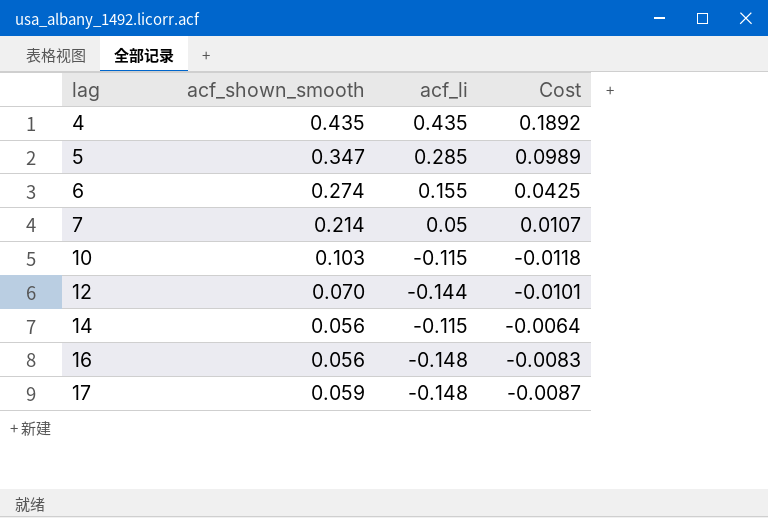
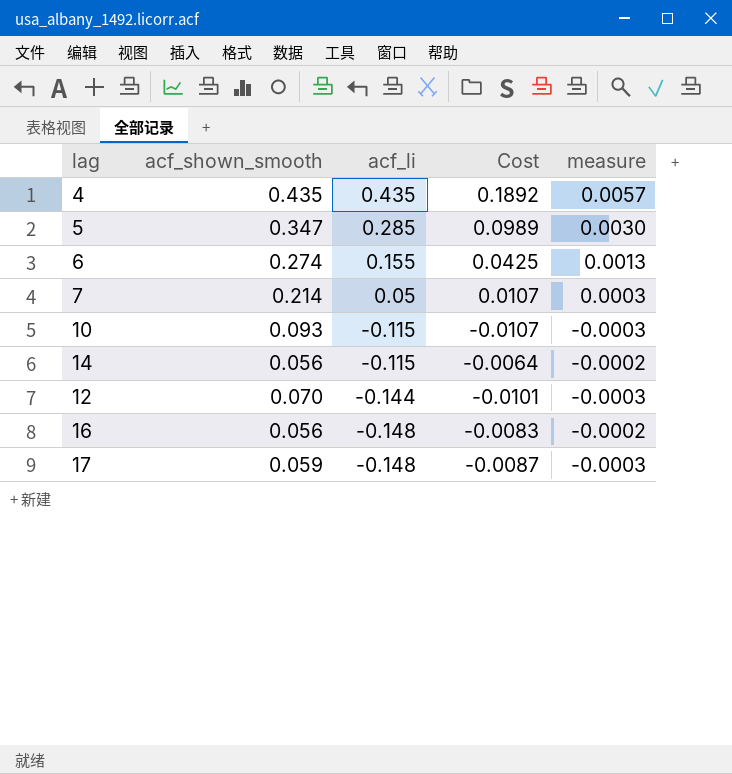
row order: lag ascending -> acf_li descending
column measure | formula: none -> [Cost] * 0.03
10 | acf_shown_smooth: 0.103 -> 0.093
10 | Cost: -0.0118 -> -0.0107

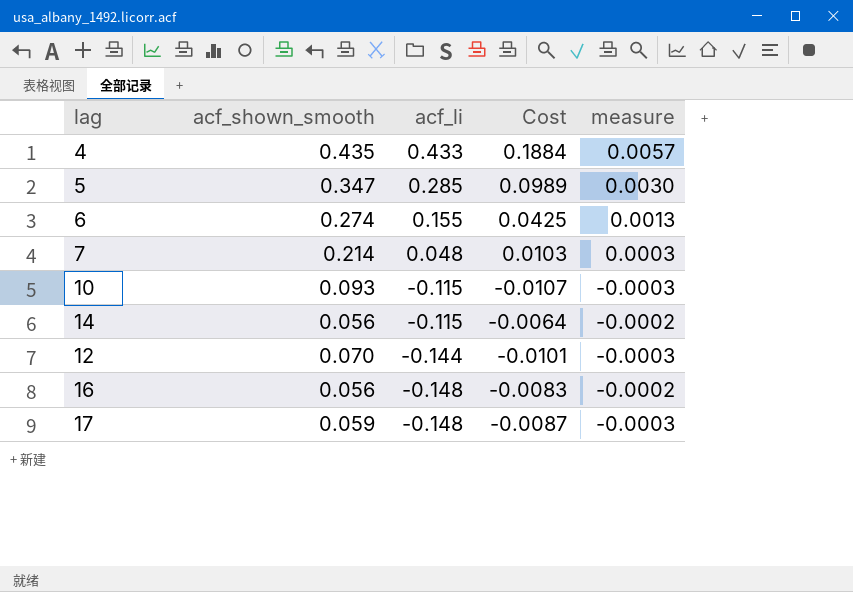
4 | acf_li: 0.435 -> 0.433
4 | Cost: 0.1892 -> 0.1884
7 | acf_li: 0.05 -> 0.048
7 | Cost: 0.0107 -> 0.0103

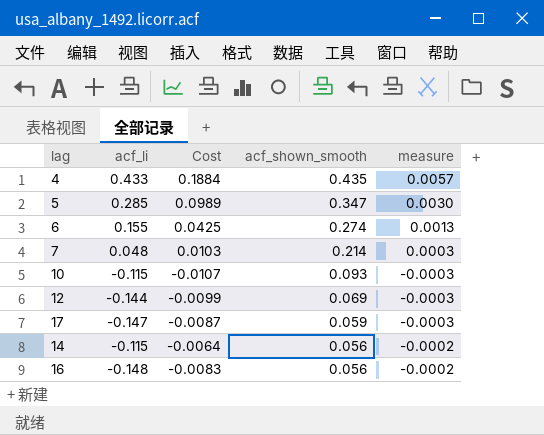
row order: acf_li descending -> acf_shown_smooth descending
column acf_shown_smooth | position: 2 -> 4
12 | Cost: -0.0101 -> -0.0099
12 | acf_shown_smooth: 0.070 -> 0.069
17 | acf_li: -0.148 -> -0.147

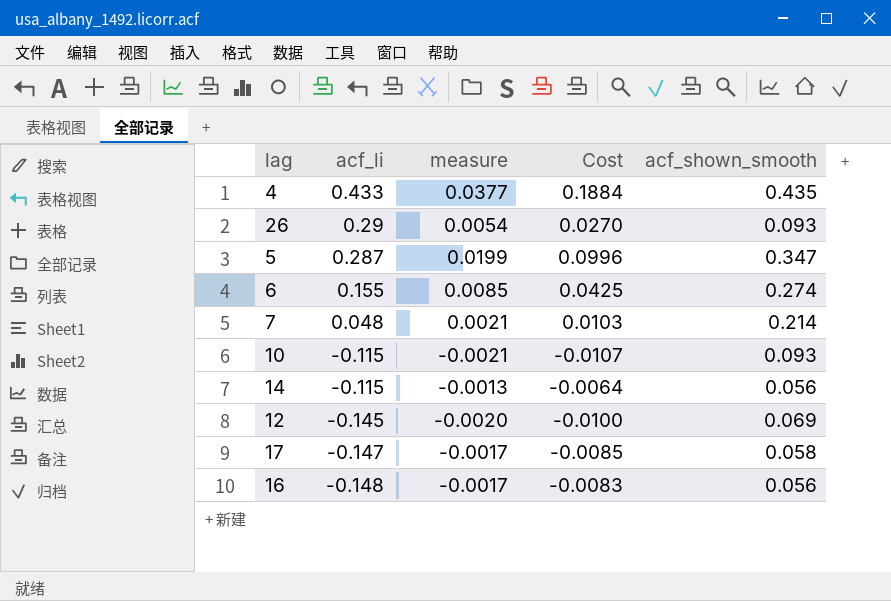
row order: acf_shown_smooth descending -> acf_li descending
column measure | formula: [Cost] * 0.03 -> [Cost] * 0.2
column measure | position: 5 -> 3
row 26: none -> 0.29 | 0.0054 | 0.0270 | 0.093
5 | acf_li: 0.285 -> 0.287
5 | Cost: 0.0989 -> 0.0996
12 | acf_li: -0.144 -> -0.145
12 | Cost: -0.0099 -> -0.0100
17 | Cost: -0.0087 -> -0.0085
17 | acf_shown_smooth: 0.059 -> 0.058

